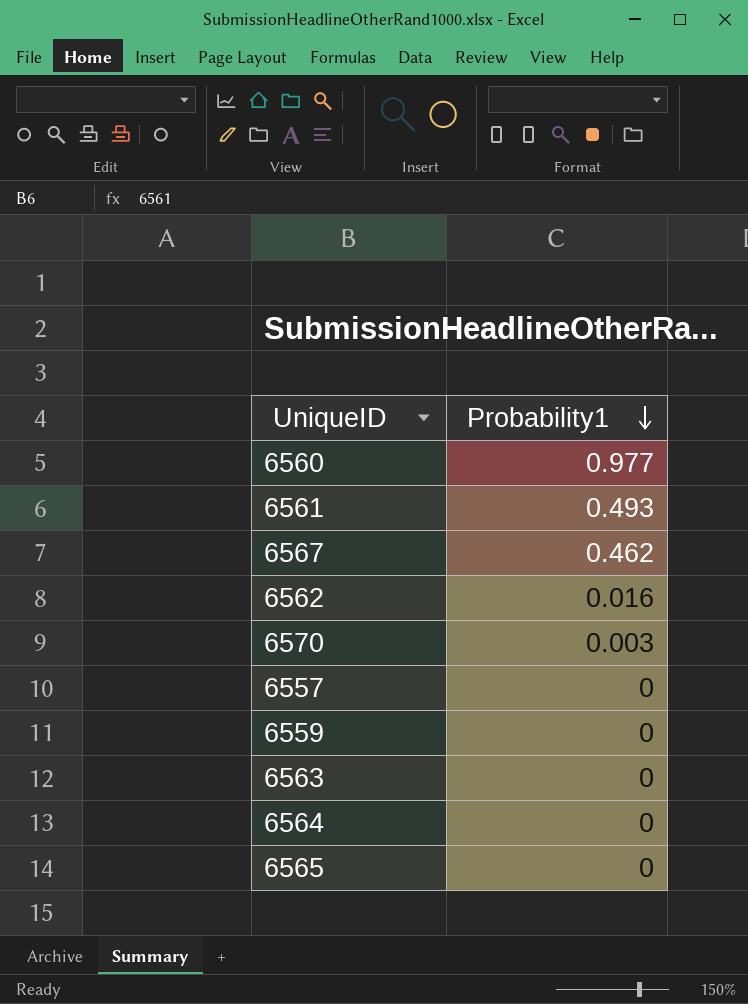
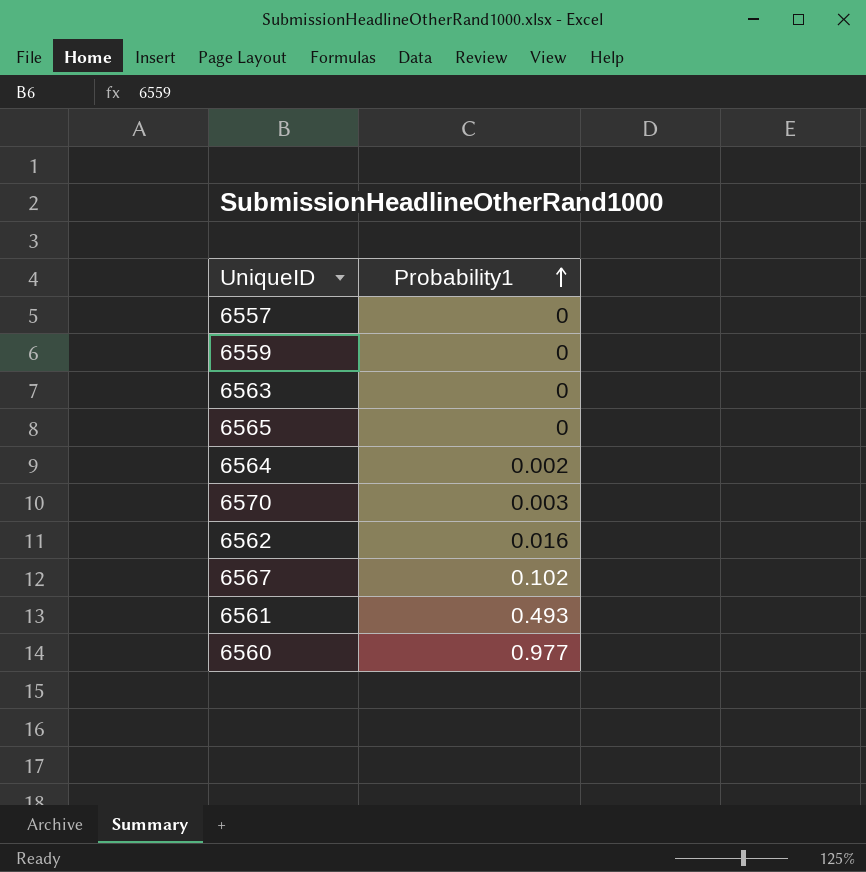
row order: Probability1 descending -> Probability1 ascending
6564 | Probability1: 0 -> 0.002
6567 | Probability1: 0.462 -> 0.102

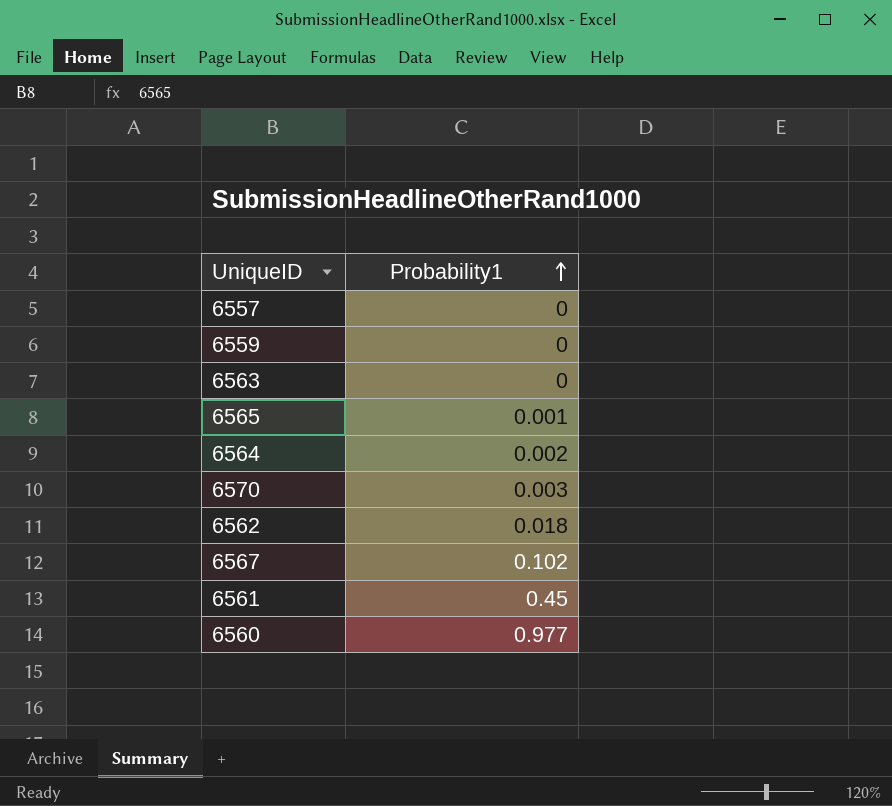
6565 | Probability1: 0 -> 0.001
6562 | Probability1: 0.016 -> 0.018
6561 | Probability1: 0.493 -> 0.45

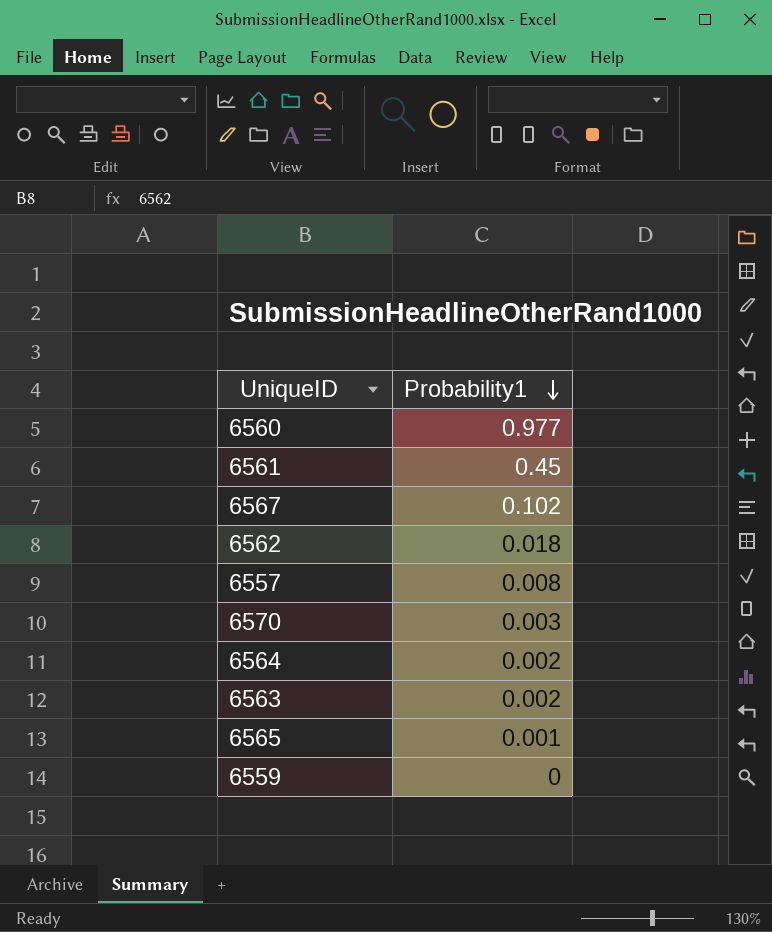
row order: Probability1 ascending -> Probability1 descending
6557 | Probability1: 0 -> 0.008
6563 | Probability1: 0 -> 0.002

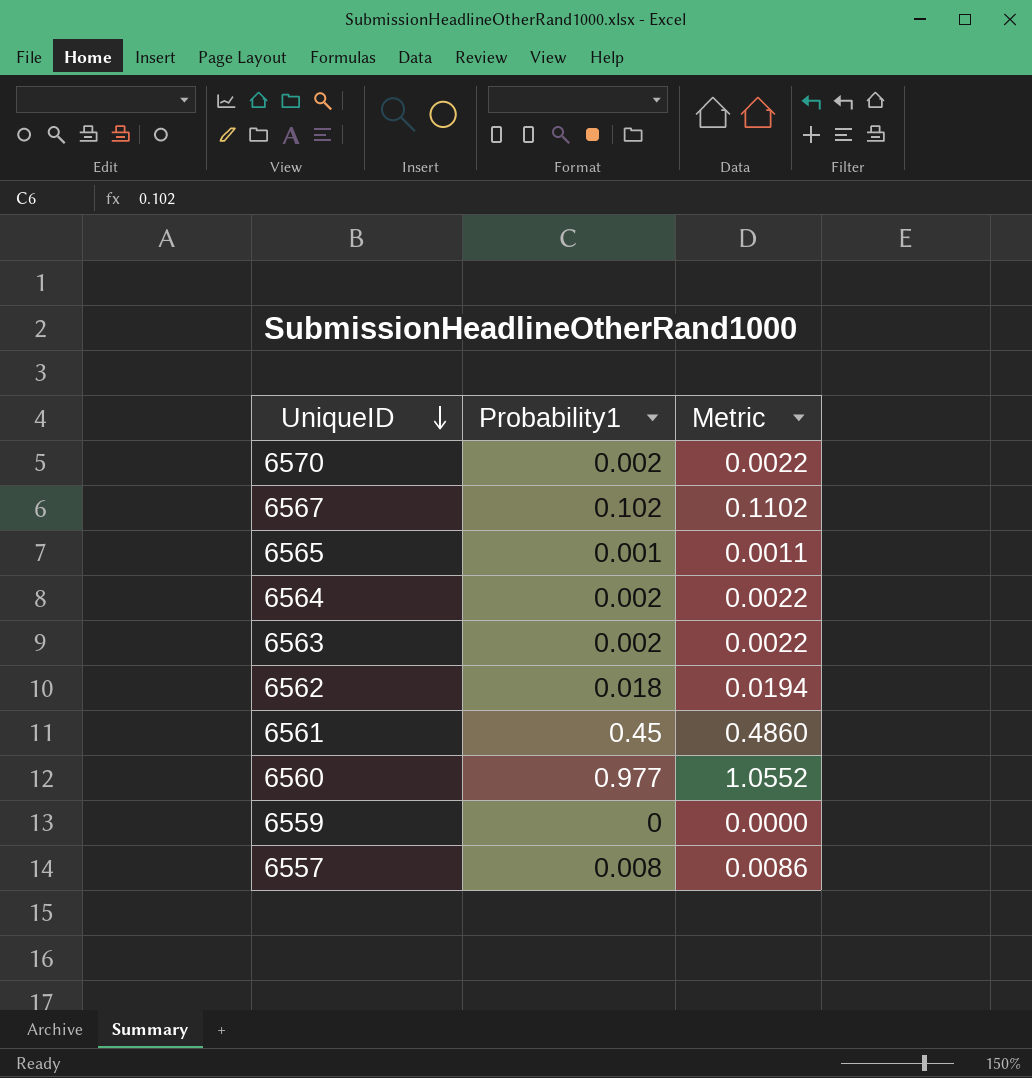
row order: Probability1 descending -> UniqueID descending
column Metric | formula: none -> [Probability1] * 1.08
6570 | Probability1: 0.003 -> 0.002

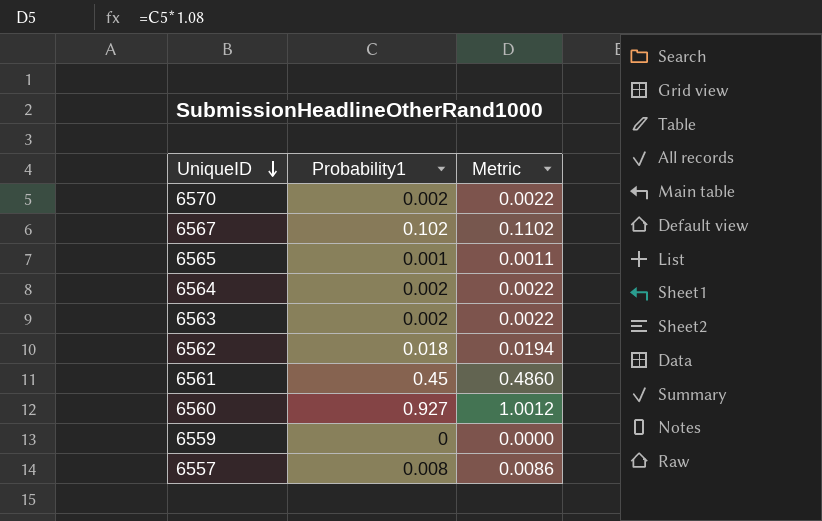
6560 | Probability1: 0.977 -> 0.927
6560 | Metric: 1.0552 -> 1.0012

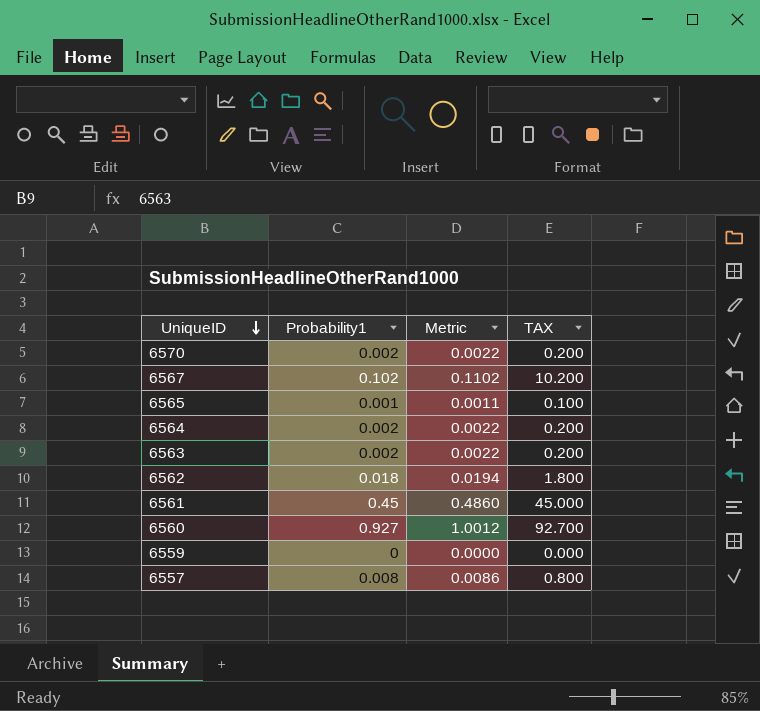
column TAX | formula: none -> [Probability1] * 100

